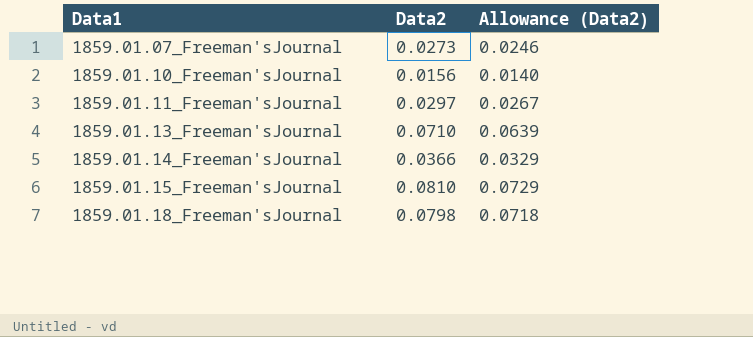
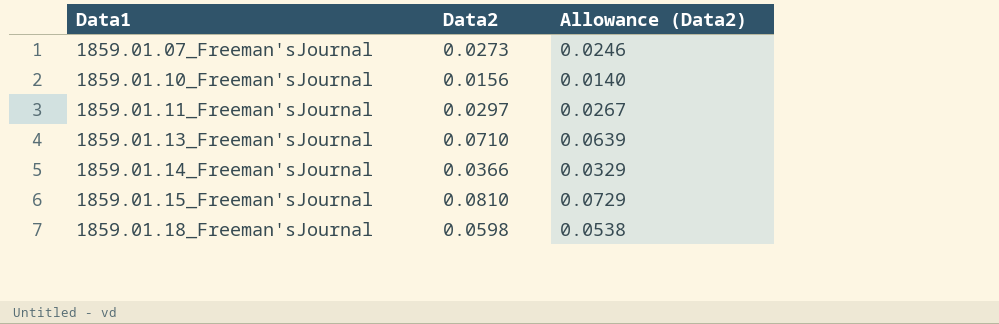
1859.01.18_Freeman'sJournal | Data2: 0.0798 -> 0.0598
1859.01.18_Freeman'sJournal | Allowance (Data2): 0.0718 -> 0.0538

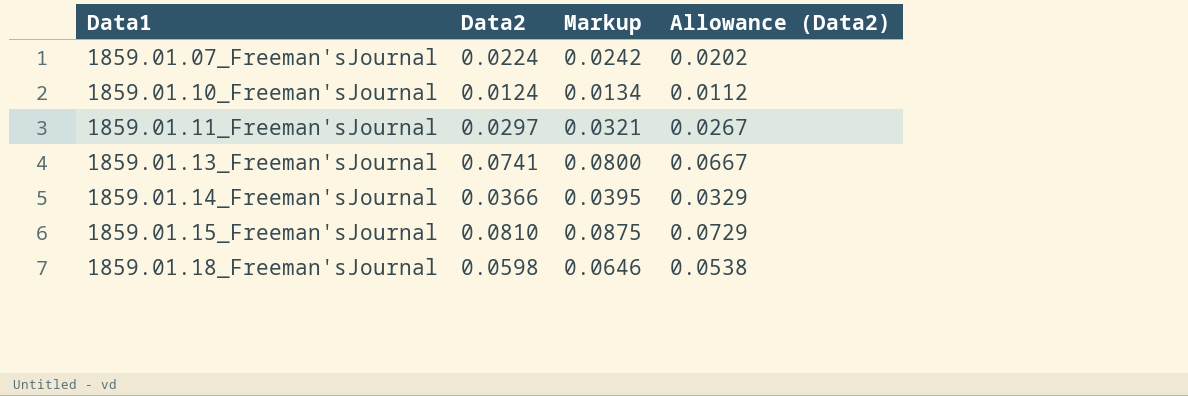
column Markup | formula: none -> [Data2] * 1.08
1859.01.07_Freeman'sJournal | Data2: 0.0273 -> 0.0224
1859.01.07_Freeman'sJournal | Allowance (Data2): 0.0246 -> 0.0202
1859.01.10_Freeman'sJournal | Data2: 0.0156 -> 0.0124
1859.01.10_Freeman'sJournal | Allowance (Data2): 0.0140 -> 0.0112
1859.01.13_Freeman'sJournal | Data2: 0.0710 -> 0.0741
1859.01.13_Freeman'sJournal | Allowance (Data2): 0.0639 -> 0.0667

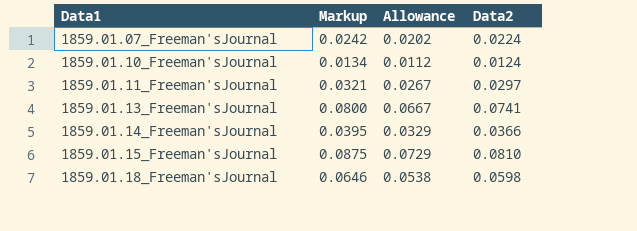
column name: Allowance (Data2) -> Allowance
column Data2 | position: 2 -> 4

